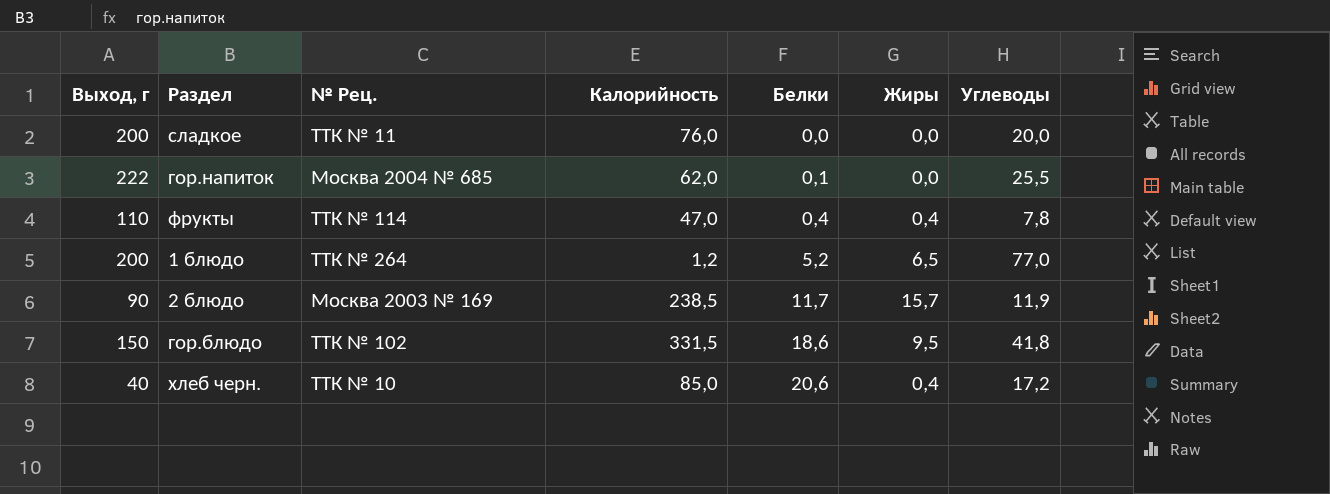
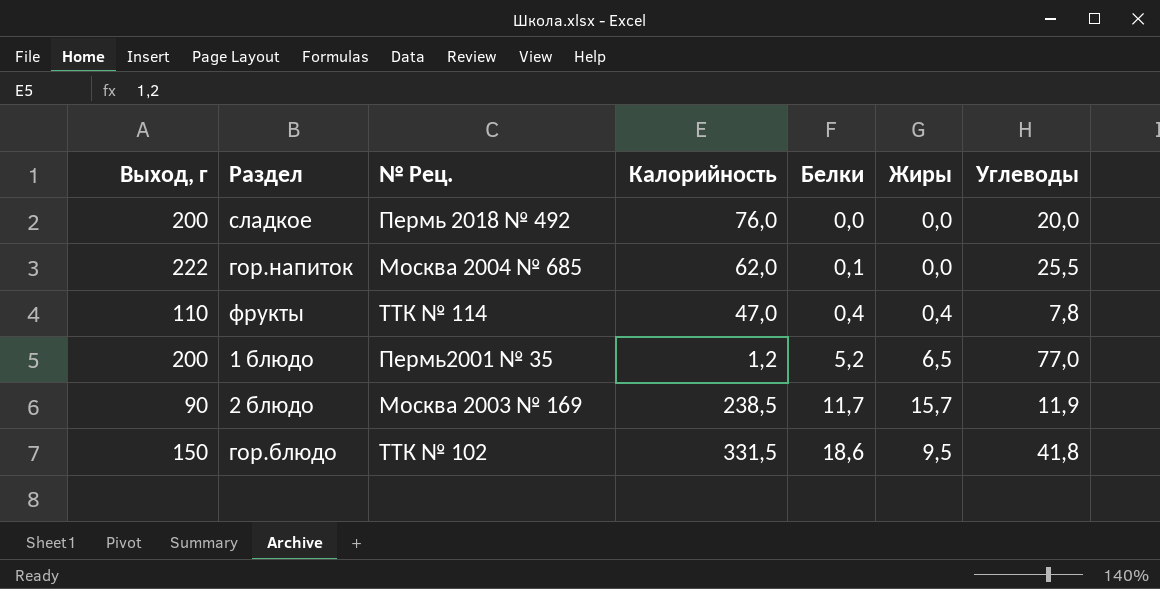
row хлеб черн.: 40 | ТТК № 10 | 85,0 | 20,6 | 0,4 | 17,2 -> none
сладкое | № Рец.: ТТК № 11 -> Пермь 2018 № 492
1 блюдо | № Рец.: ТТК № 264 -> Пермь2001 № 35

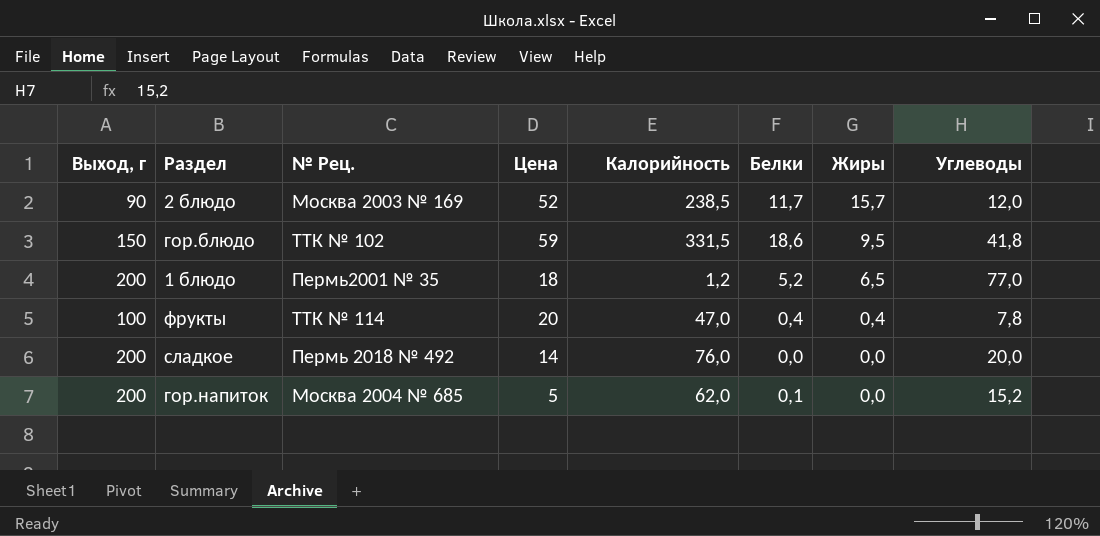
row order: Белки ascending -> Жиры descending
column Цена | position: none -> 4
2 блюдо | Углеводы: 11,9 -> 12,0
фрукты | Выход, г: 110 -> 100
гор.напиток | Выход, г: 222 -> 200
гор.напиток | Углеводы: 25,5 -> 15,2

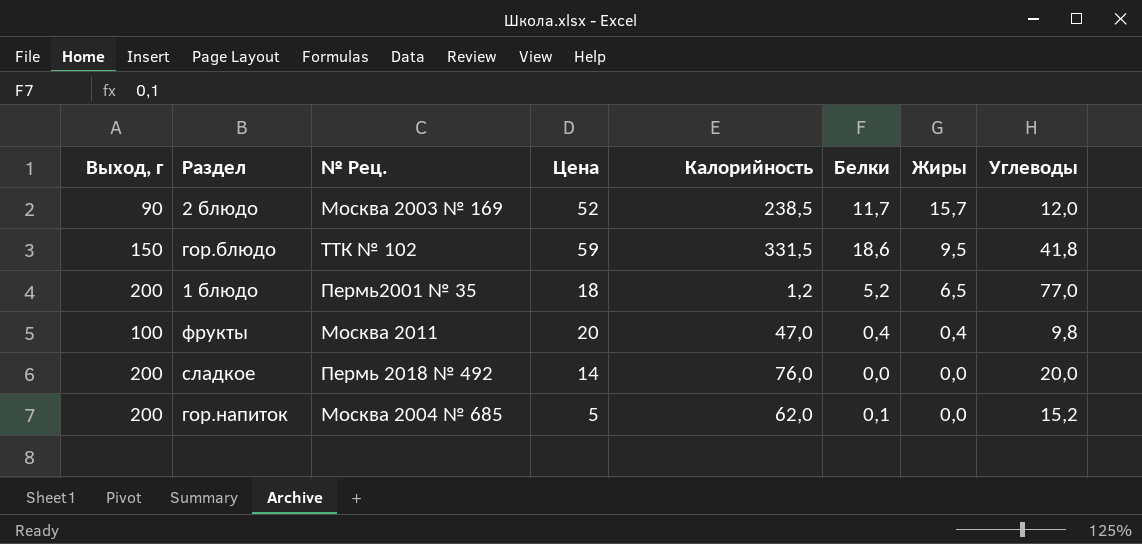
фрукты | № Рец.: ТТК № 114 -> Москва 2011
фрукты | Углеводы: 7,8 -> 9,8

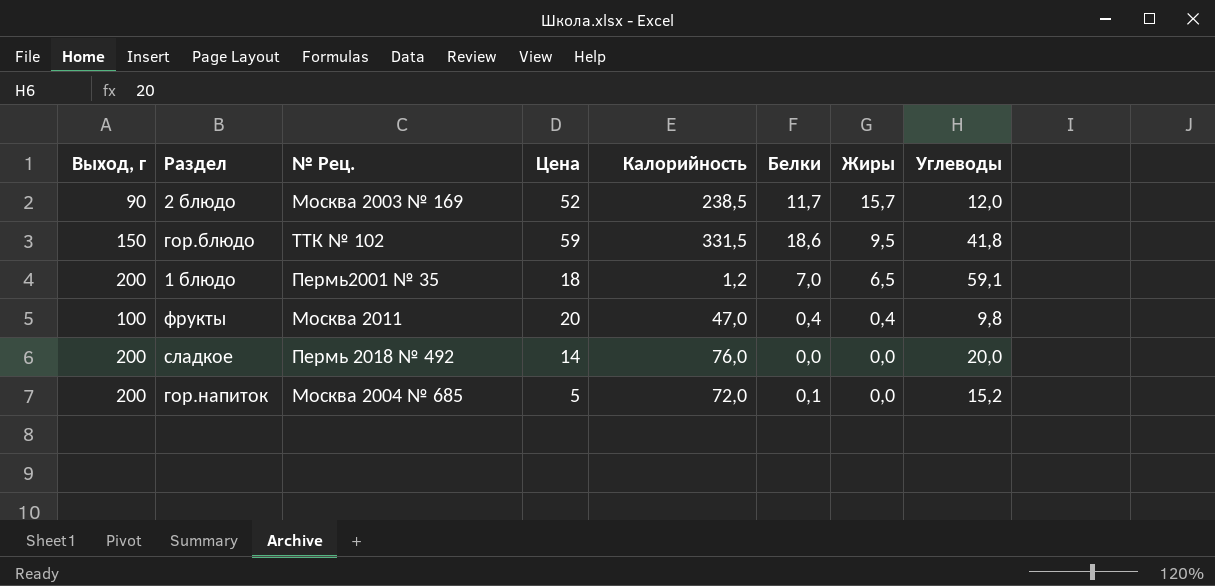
1 блюдо | Белки: 5,2 -> 7,0
1 блюдо | Углеводы: 77,0 -> 59,1
гор.напиток | Калорийность: 62,0 -> 72,0

